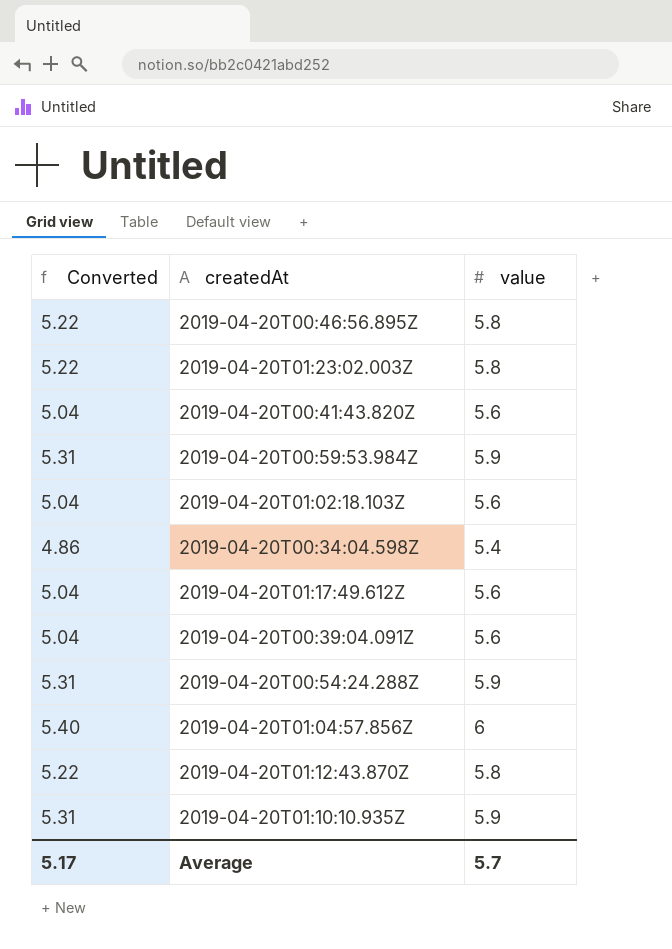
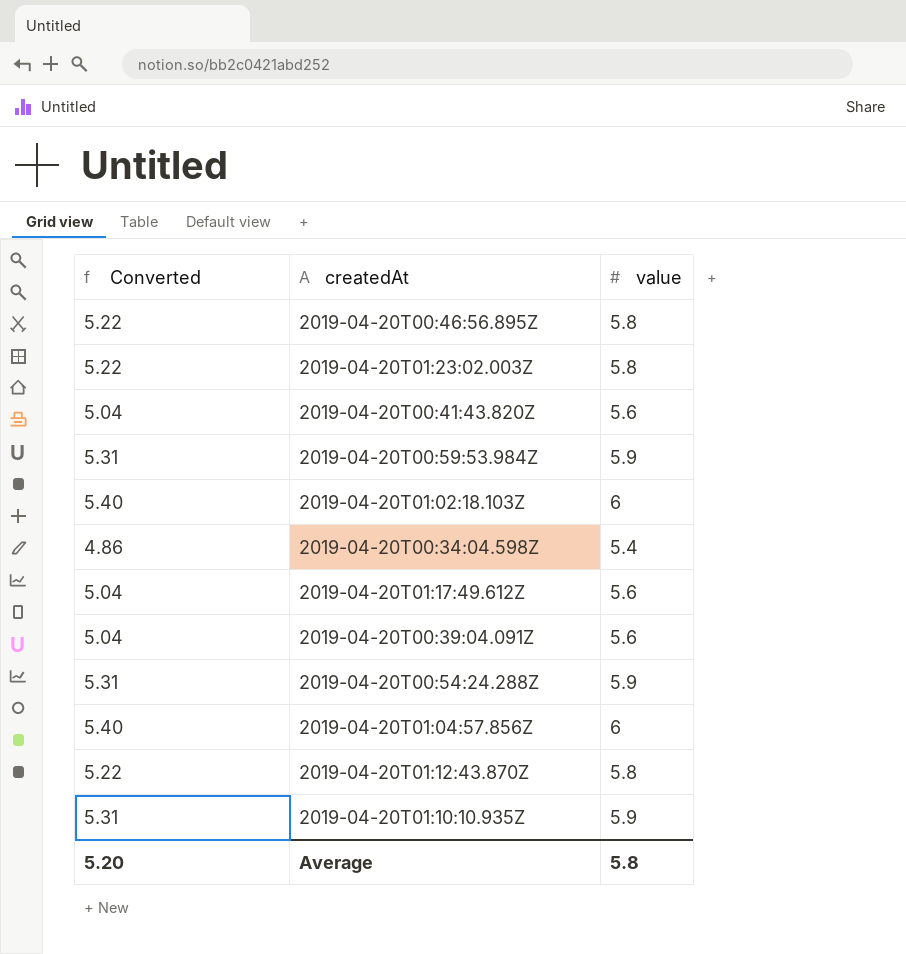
2019-04-20T01:02:18.103Z | Converted: 5.04 -> 5.40
2019-04-20T01:02:18.103Z | value: 5.6 -> 6
Average | Converted: 5.17 -> 5.20
Average | value: 5.7 -> 5.8

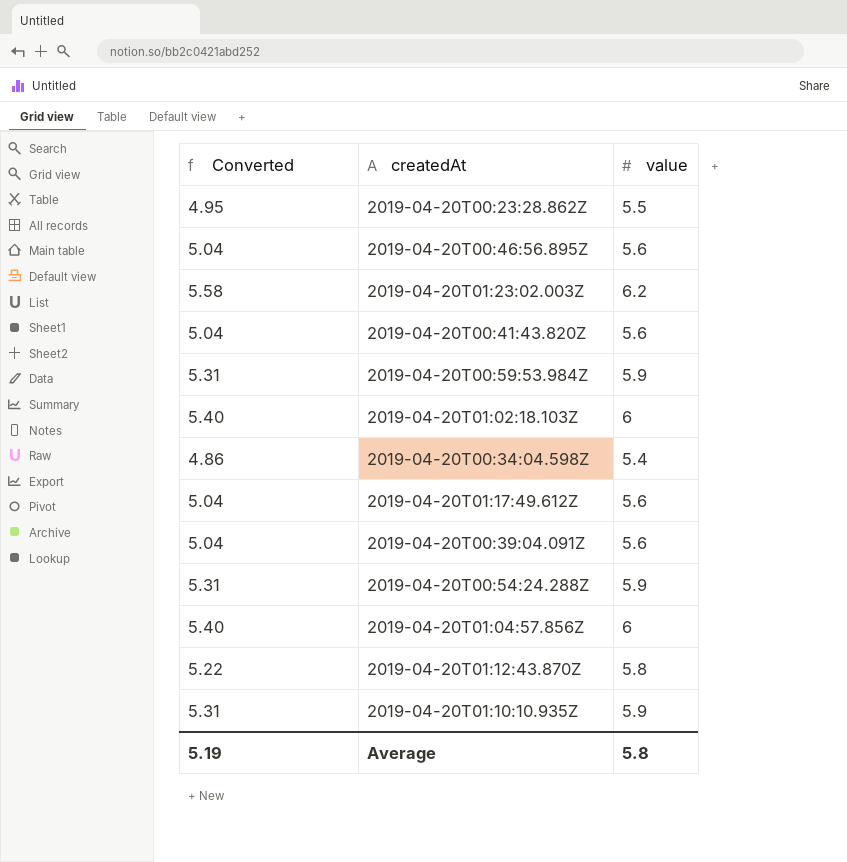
row 2019-04-20T00:23:28.862Z: none -> 4.95 | 5.5
2019-04-20T00:46:56.895Z | Converted: 5.22 -> 5.04
2019-04-20T00:46:56.895Z | value: 5.8 -> 5.6
2019-04-20T01:23:02.003Z | Converted: 5.22 -> 5.58
2019-04-20T01:23:02.003Z | value: 5.8 -> 6.2
Average | Converted: 5.20 -> 5.19

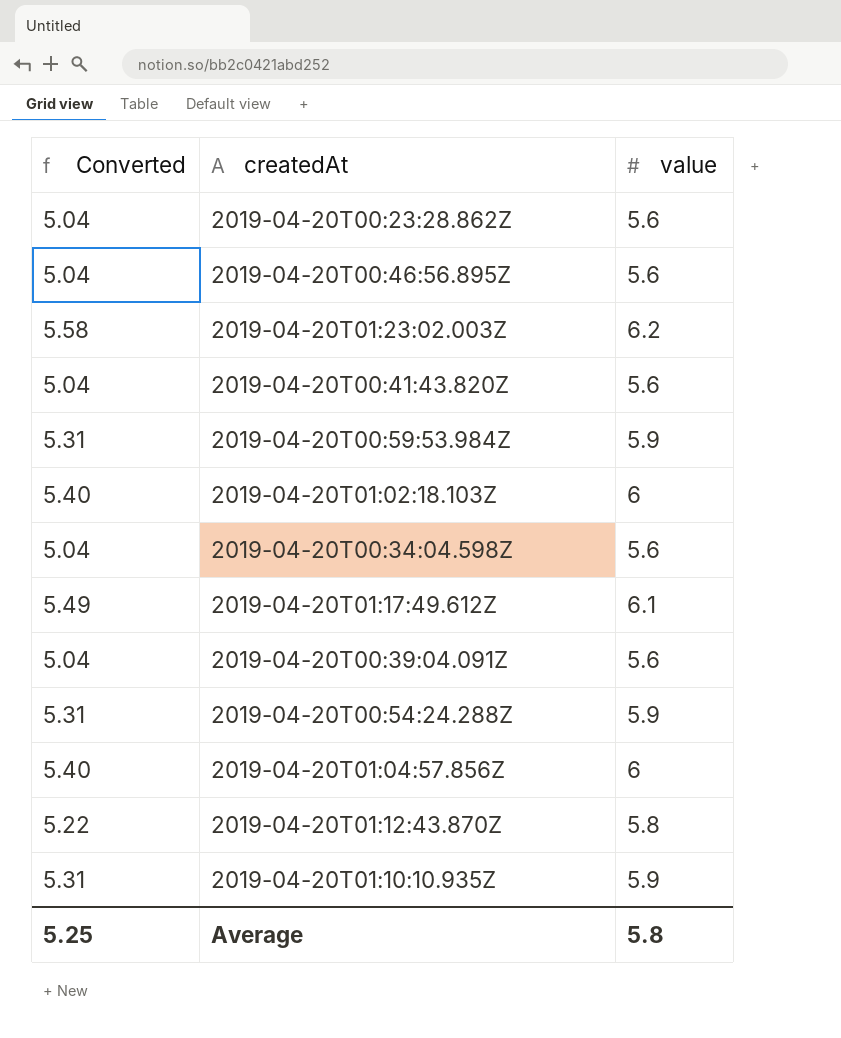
2019-04-20T00:23:28.862Z | Converted: 4.95 -> 5.04
2019-04-20T00:23:28.862Z | value: 5.5 -> 5.6
2019-04-20T00:34:04.598Z | Converted: 4.86 -> 5.04
2019-04-20T00:34:04.598Z | value: 5.4 -> 5.6
2019-04-20T01:17:49.612Z | Converted: 5.04 -> 5.49
2019-04-20T01:17:49.612Z | value: 5.6 -> 6.1
Average | Converted: 5.19 -> 5.25

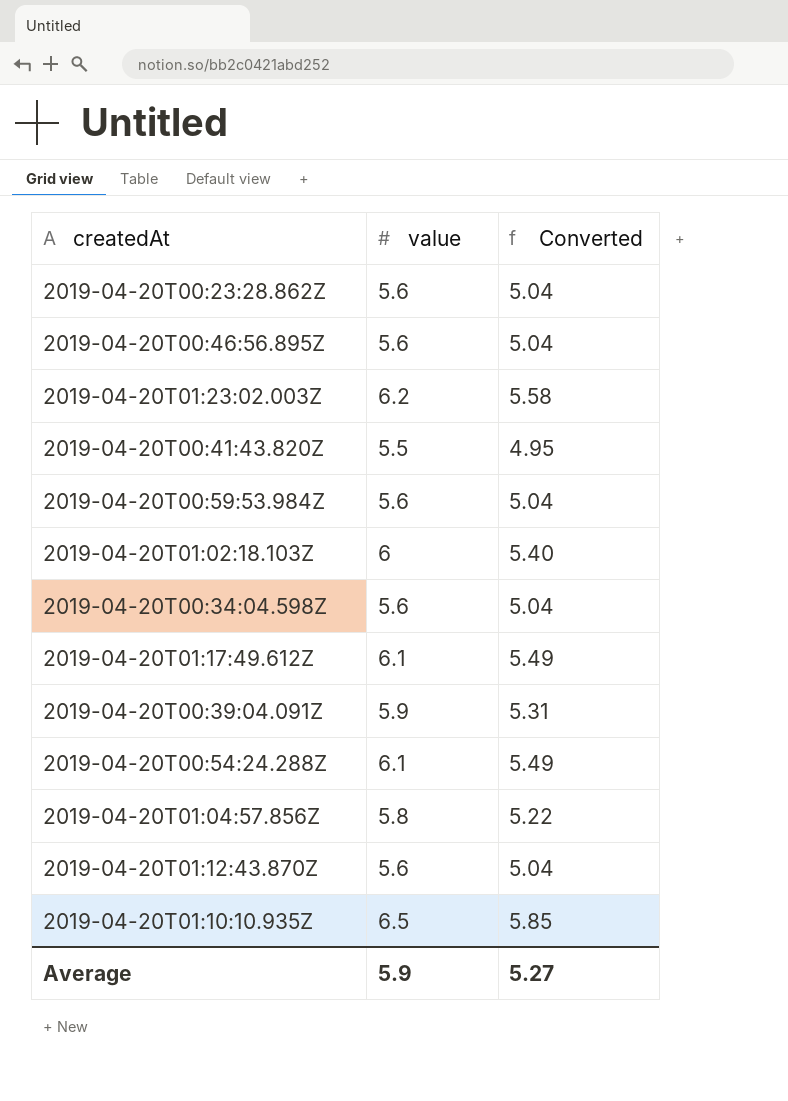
column Converted | position: 1 -> 3
2019-04-20T00:41:43.820Z | value: 5.6 -> 5.5
2019-04-20T00:41:43.820Z | Converted: 5.04 -> 4.95
2019-04-20T00:59:53.984Z | value: 5.9 -> 5.6
2019-04-20T00:59:53.984Z | Converted: 5.31 -> 5.04
2019-04-20T00:39:04.091Z | value: 5.6 -> 5.9
2019-04-20T00:39:04.091Z | Converted: 5.04 -> 5.31
2019-04-20T00:54:24.288Z | value: 5.9 -> 6.1
2019-04-20T00:54:24.288Z | Converted: 5.31 -> 5.49
2019-04-20T01:04:57.856Z | value: 6 -> 5.8
2019-04-20T01:04:57.856Z | Converted: 5.40 -> 5.22
2019-04-20T01:12:43.870Z | value: 5.8 -> 5.6
2019-04-20T01:12:43.870Z | Converted: 5.22 -> 5.04
2019-04-20T01:10:10.935Z | value: 5.9 -> 6.5
2019-04-20T01:10:10.935Z | Converted: 5.31 -> 5.85
Average | value: 5.8 -> 5.9
Average | Converted: 5.25 -> 5.27

